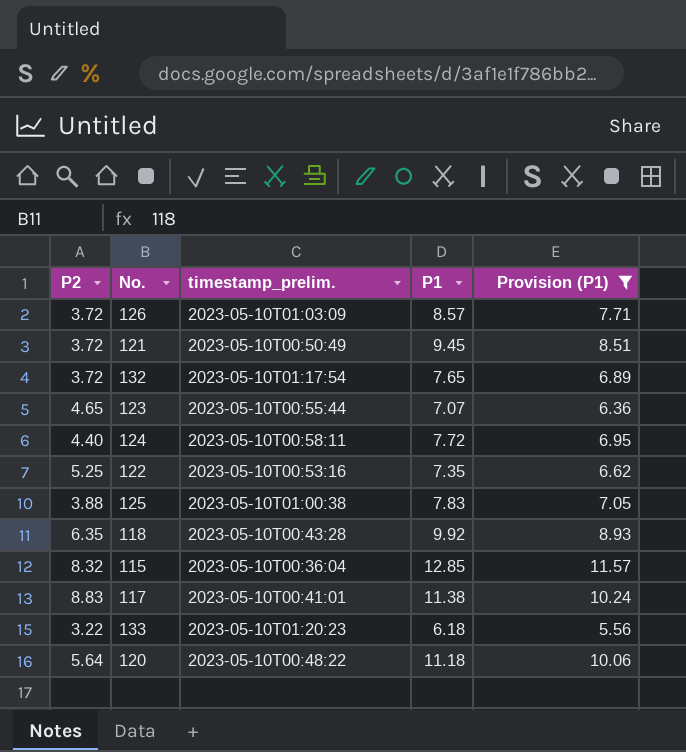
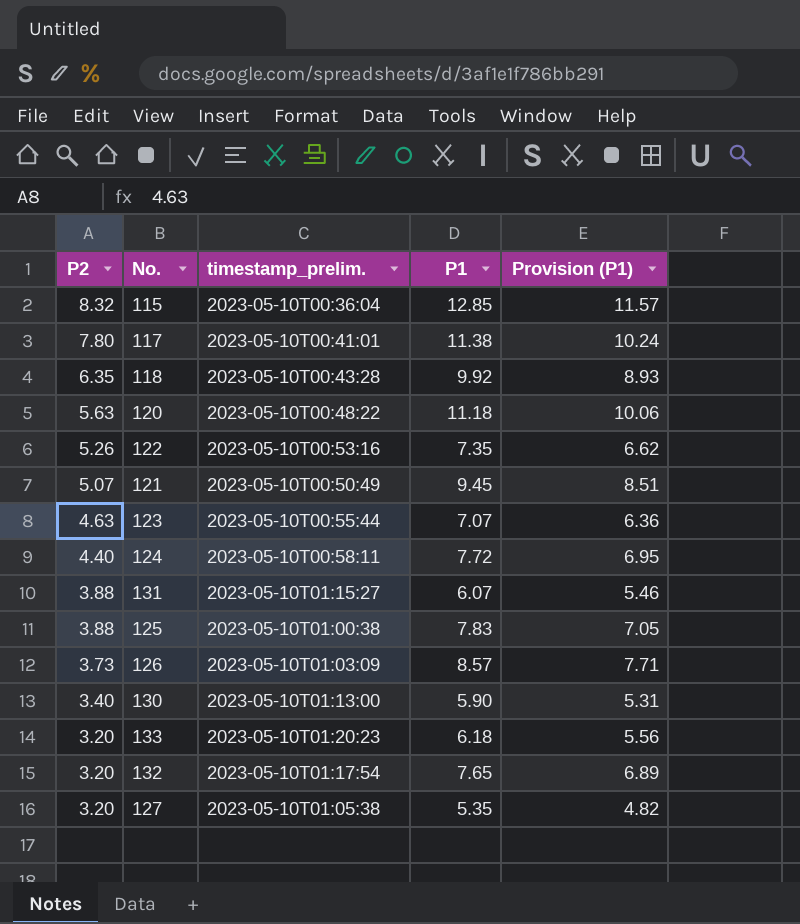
filter: Provision (P1) >= 5.56 -> none
row order: none -> P2 descending
117 | P2: 8.83 -> 7.80
120 | P2: 5.64 -> 5.63
122 | P2: 5.25 -> 5.26
121 | P2: 3.72 -> 5.07
123 | P2: 4.65 -> 4.63
126 | P2: 3.72 -> 3.73
133 | P2: 3.22 -> 3.20
132 | P2: 3.72 -> 3.20

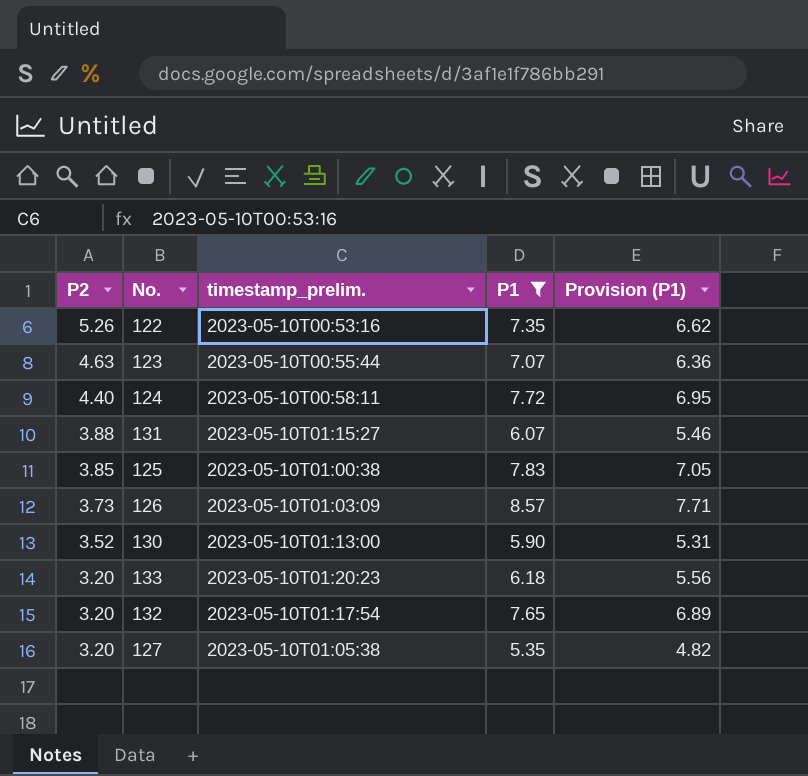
filter: none -> P1 <= 8.57
125 | P2: 3.88 -> 3.85
130 | P2: 3.40 -> 3.52

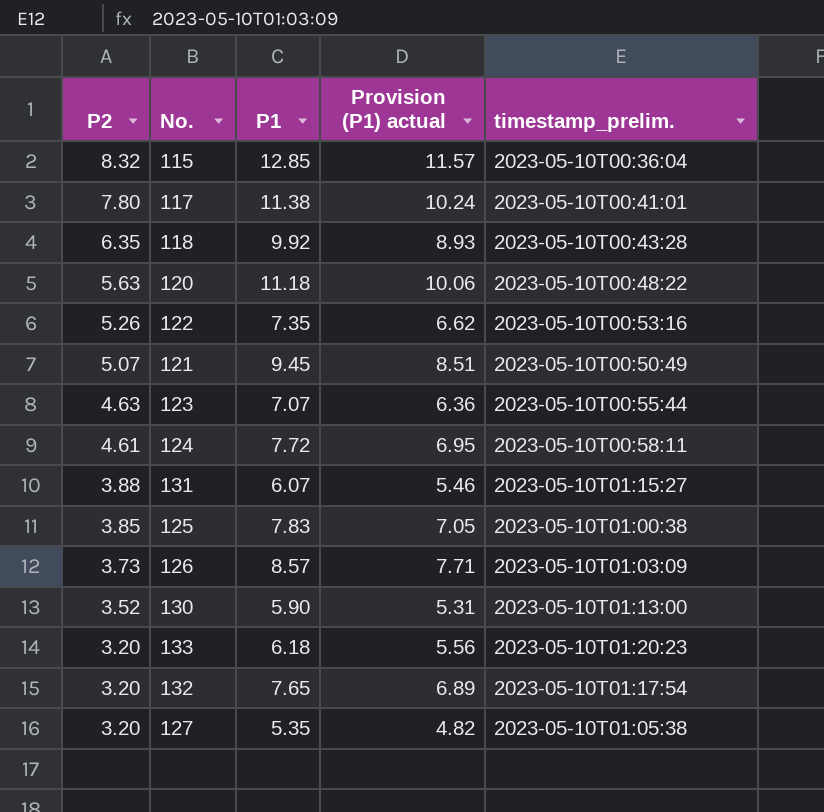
filter: P1 <= 8.57 -> none
column name: Provision (P1) -> Provision (P1) actual
column timestamp_prelim. | position: 3 -> 5
124 | P2: 4.40 -> 4.61

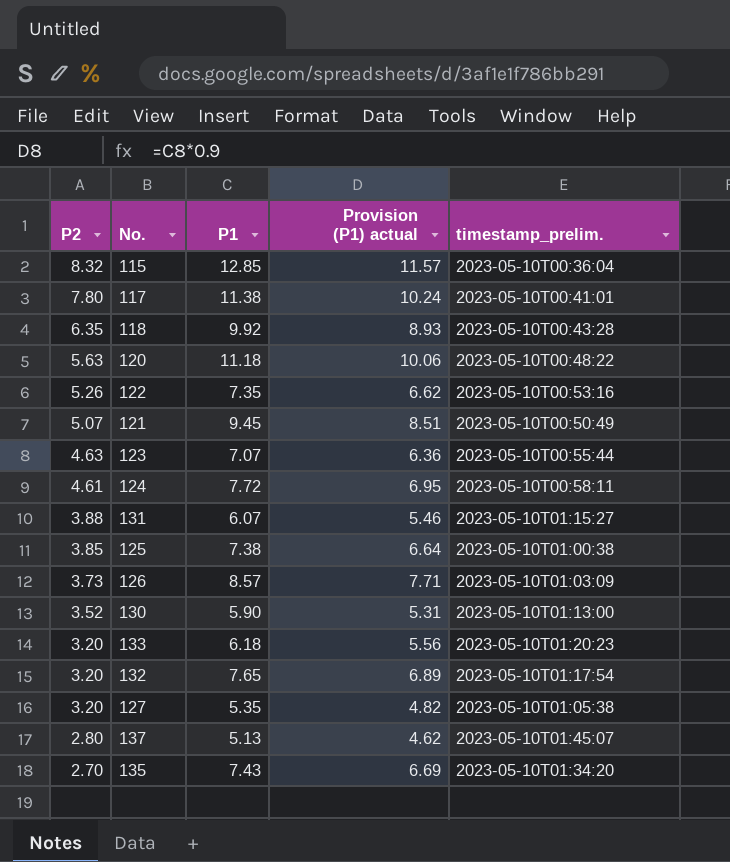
125 | P1: 7.83 -> 7.38
125 | Provision (P1) actual: 7.05 -> 6.64
row 137: none -> 2.80 | 5.13 | 4.62 | 2023-05-10T01:45:07
row 135: none -> 2.70 | 7.43 | 6.69 | 2023-05-10T01:34:20

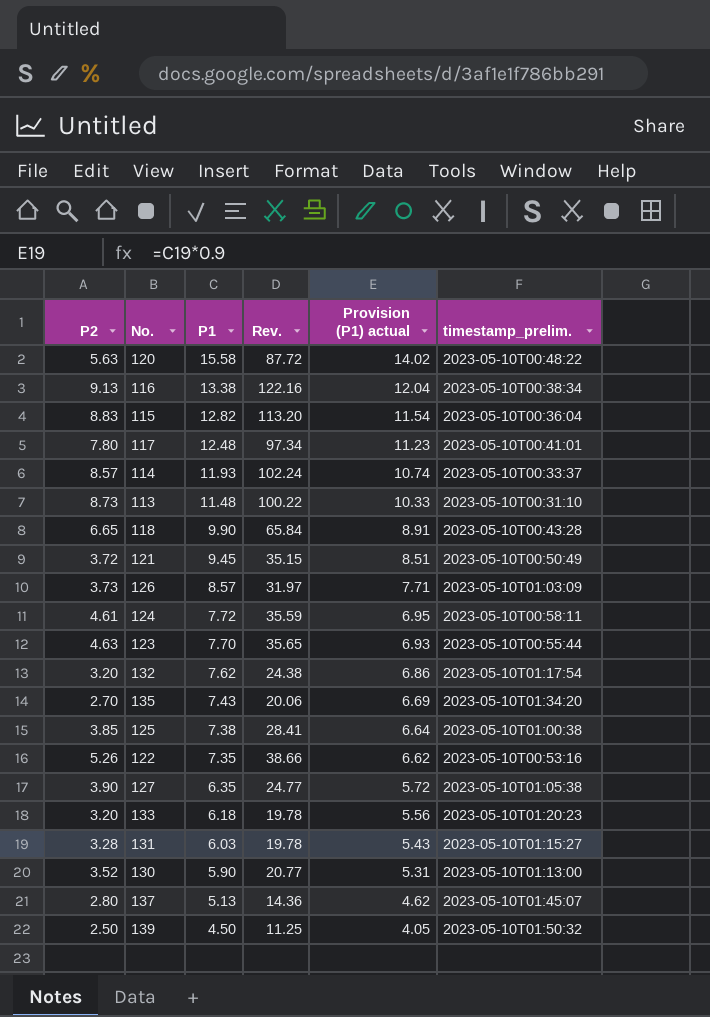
row order: P2 descending -> P1 descending
column Rev. | formula: none -> [P2] * [P1]
120 | P1: 11.18 -> 15.58
120 | Provision (P1) actual: 10.06 -> 14.02
row 116: none -> 9.13 | 13.38 | 122.16 | 12.04 | 2023-05-10T00:38:34
115 | P2: 8.32 -> 8.83
115 | P1: 12.85 -> 12.82
115 | Provision (P1) actual: 11.57 -> 11.54
117 | P1: 11.38 -> 12.48
117 | Provision (P1) actual: 10.24 -> 11.23
row 114: none -> 8.57 | 11.93 | 102.24 | 10.74 | 2023-05-10T00:33:37
row 113: none -> 8.73 | 11.48 | 100.22 | 10.33 | 2023-05-10T00:31:10
118 | P2: 6.35 -> 6.65
118 | P1: 9.92 -> 9.90
118 | Provision (P1) actual: 8.93 -> 8.91
121 | P2: 5.07 -> 3.72
123 | P1: 7.07 -> 7.70
123 | Provision (P1) actual: 6.36 -> 6.93
132 | P1: 7.65 -> 7.62
132 | Provision (P1) actual: 6.89 -> 6.86
127 | P2: 3.20 -> 3.90
127 | P1: 5.35 -> 6.35
127 | Provision (P1) actual: 4.82 -> 5.72
131 | P2: 3.88 -> 3.28
131 | P1: 6.07 -> 6.03
131 | Provision (P1) actual: 5.46 -> 5.43
row 139: none -> 2.50 | 4.50 | 11.25 | 4.05 | 2023-05-10T01:50:32

